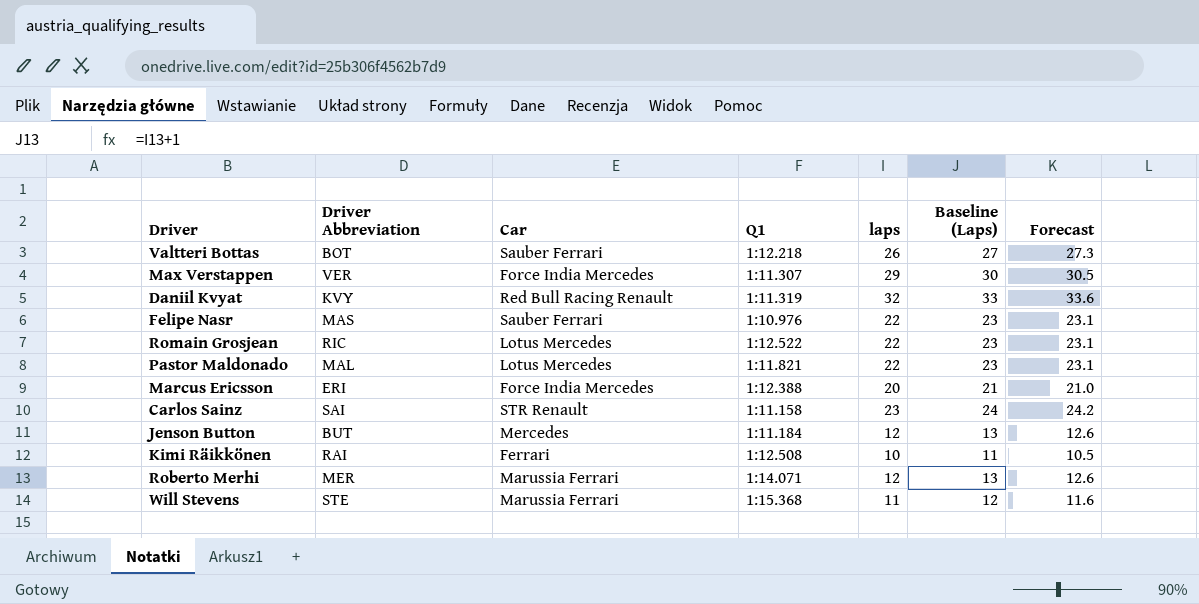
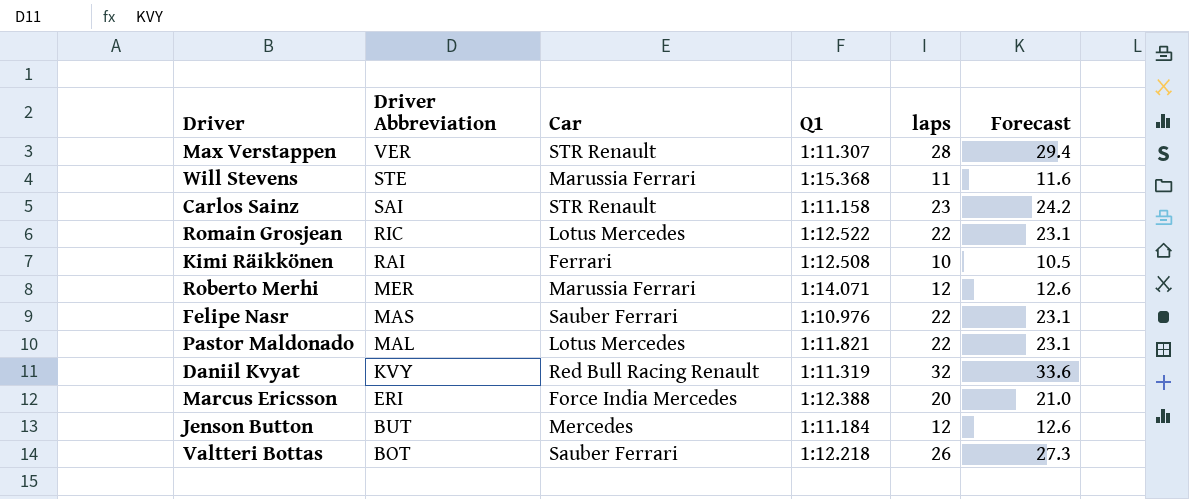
row order: none -> Driver Abbreviation descending
column Baseline (Laps) | formula: [laps] + 1 -> none
Max Verstappen | Car: Force India Mercedes -> STR Renault
Max Verstappen | laps: 29 -> 28
Max Verstappen | Forecast: 30.5 -> 29.4

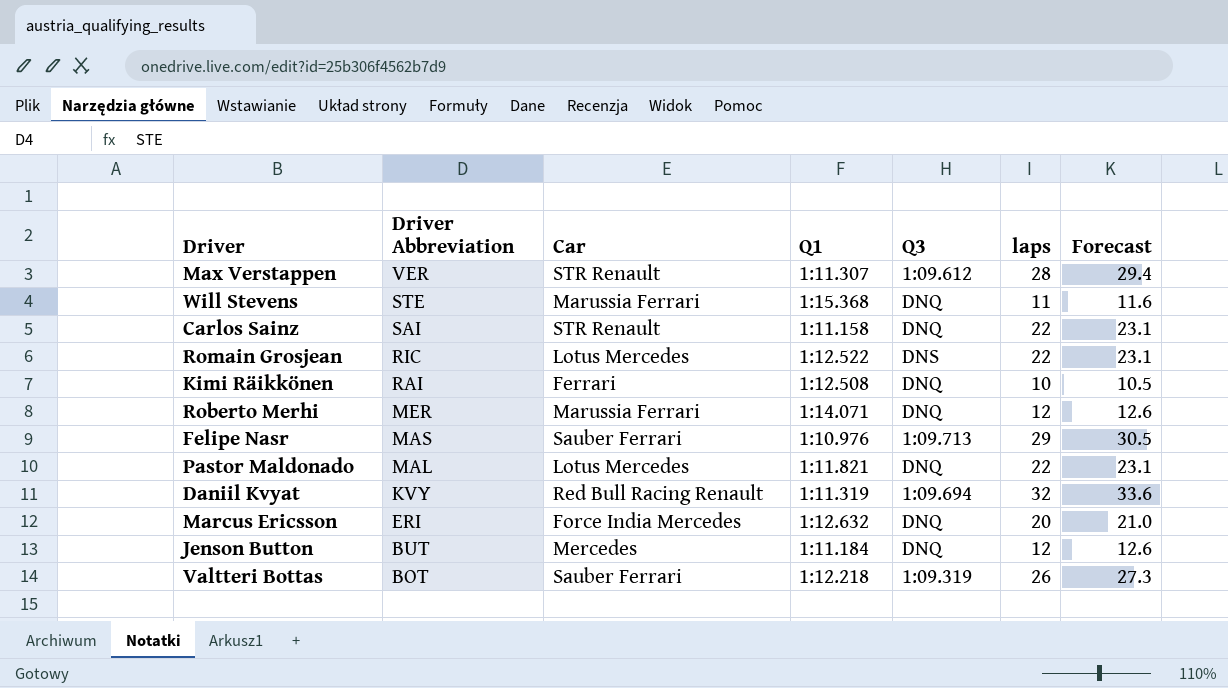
column Q3 | position: none -> 5
Carlos Sainz | laps: 23 -> 22
Carlos Sainz | Forecast: 24.2 -> 23.1
Felipe Nasr | laps: 22 -> 29
Felipe Nasr | Forecast: 23.1 -> 30.5
Marcus Ericsson | Q1: 1:12.388 -> 1:12.632

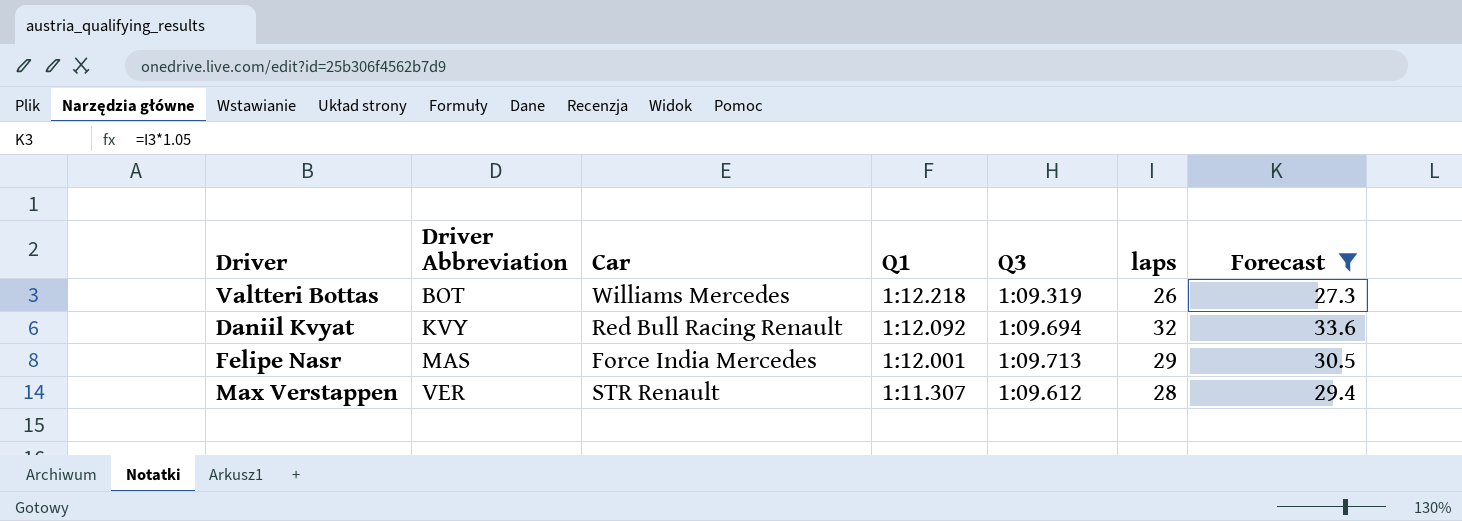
filter: none -> Forecast >= 27.3
row order: Driver Abbreviation descending -> Driver Abbreviation ascending
Valtteri Bottas | Car: Sauber Ferrari -> Williams Mercedes
Daniil Kvyat | Q1: 1:11.319 -> 1:12.092
Felipe Nasr | Car: Sauber Ferrari -> Force India Mercedes
Felipe Nasr | Q1: 1:10.976 -> 1:12.001

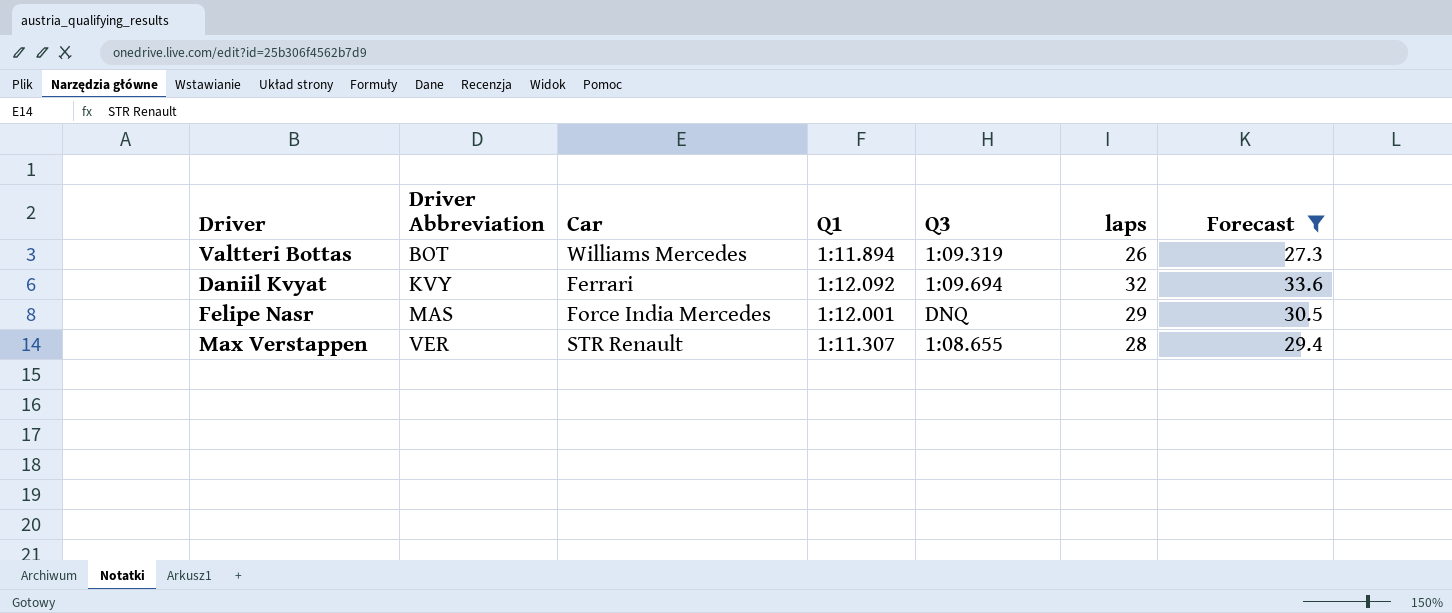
Valtteri Bottas | Q1: 1:12.218 -> 1:11.894
Daniil Kvyat | Car: Red Bull Racing Renault -> Ferrari
Felipe Nasr | Q3: 1:09.713 -> DNQ
Max Verstappen | Q3: 1:09.612 -> 1:08.655

